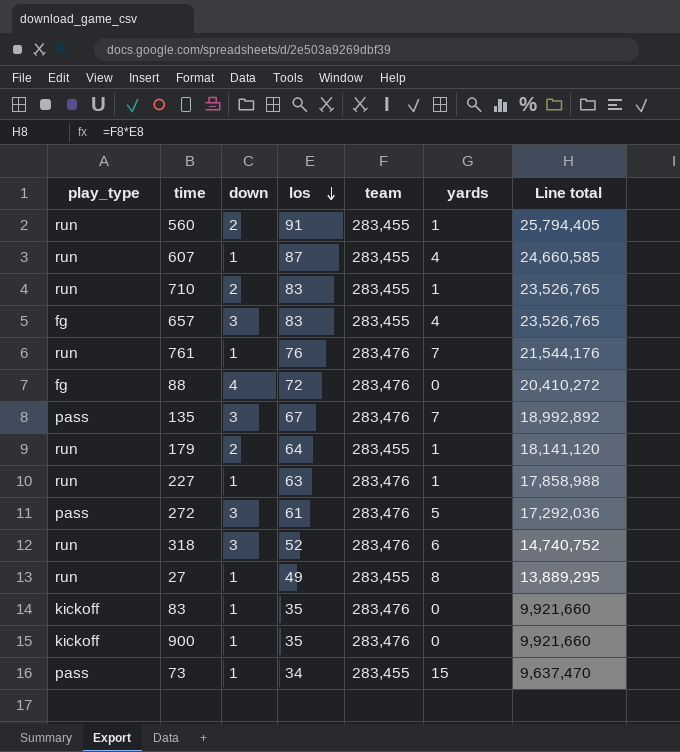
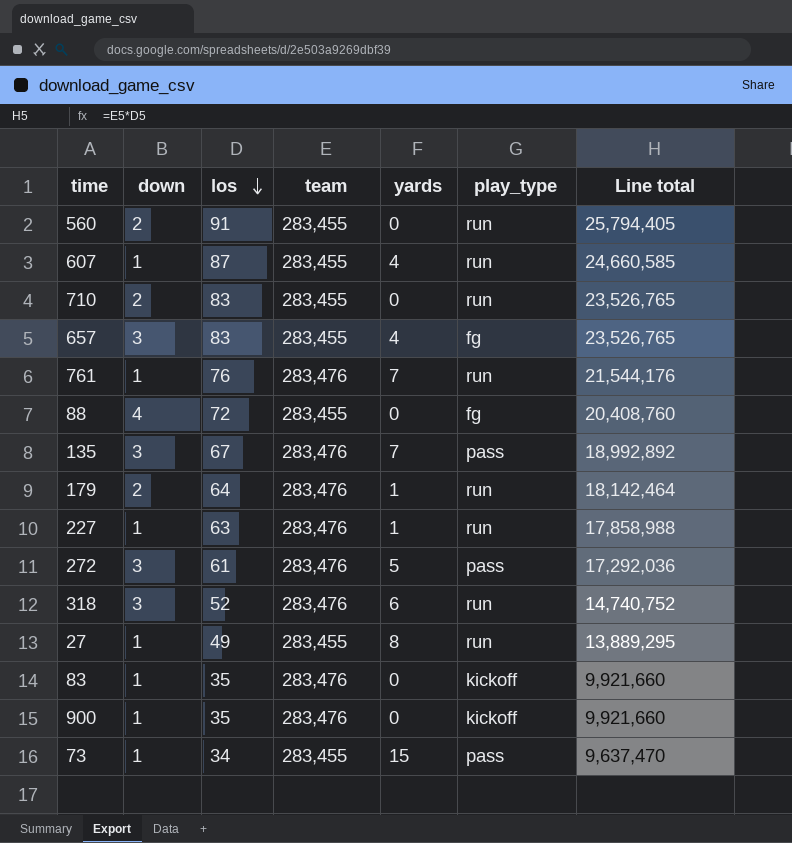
column play_type | position: 1 -> 6
560 | yards: 1 -> 0
710 | yards: 1 -> 0
88 | team: 283,476 -> 283,455
88 | Line total: 20,410,272 -> 20,408,760
179 | team: 283,455 -> 283,476
179 | Line total: 18,141,120 -> 18,142,464

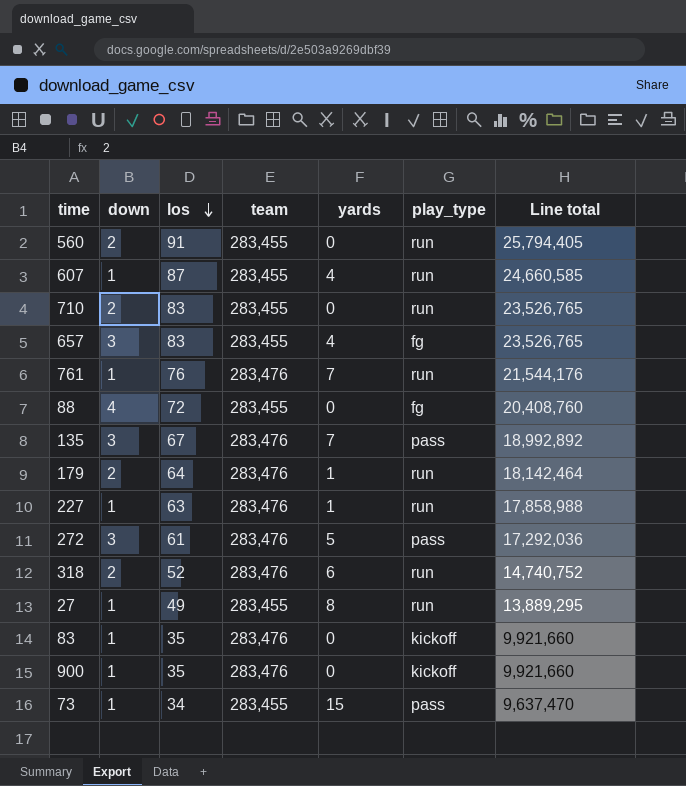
318 | down: 3 -> 2

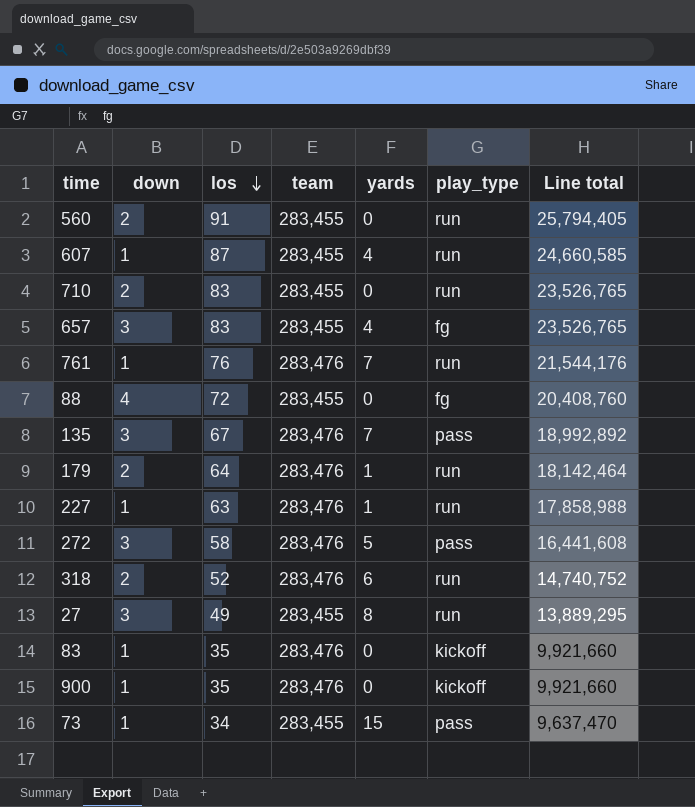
272 | los: 61 -> 58
272 | Line total: 17,292,036 -> 16,441,608
27 | down: 1 -> 3

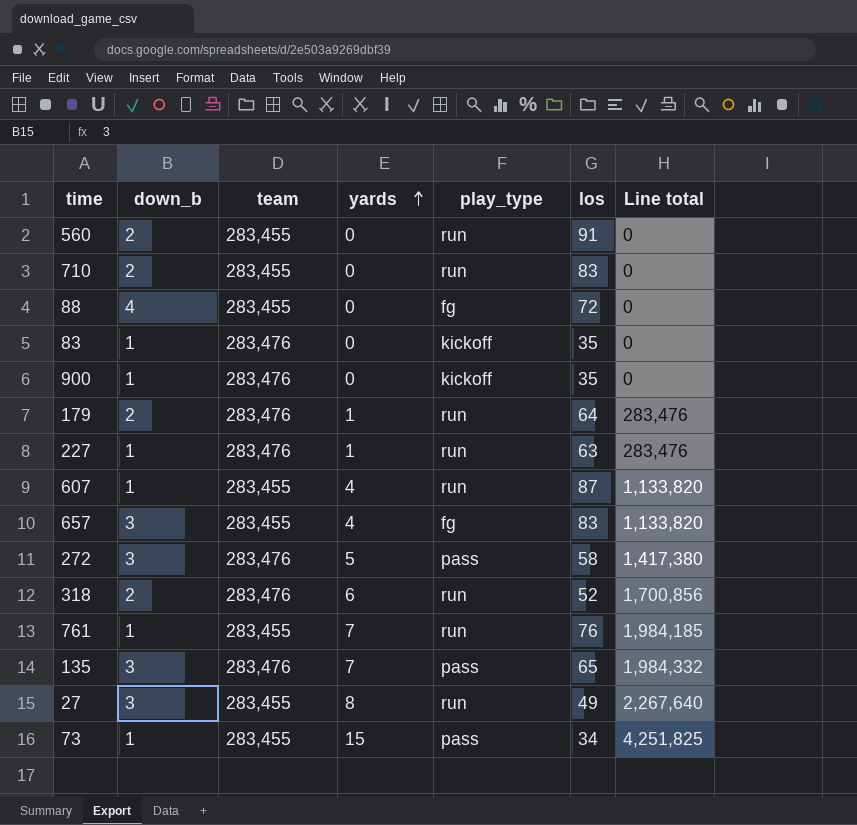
row order: los descending -> yards ascending
column name: down -> down_b
column los | position: 3 -> 6
column Line total | formula: [los] * [team] -> [team] * [yards]
761 | team: 283,476 -> 283,455
135 | los: 67 -> 65

